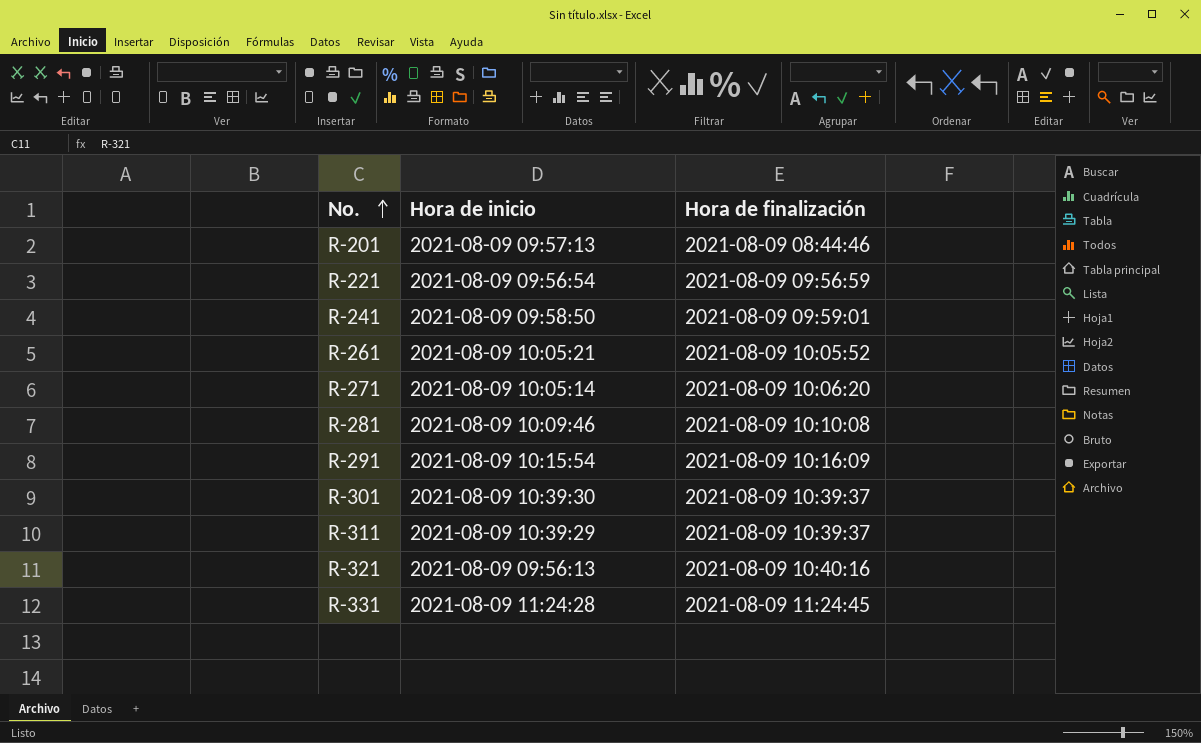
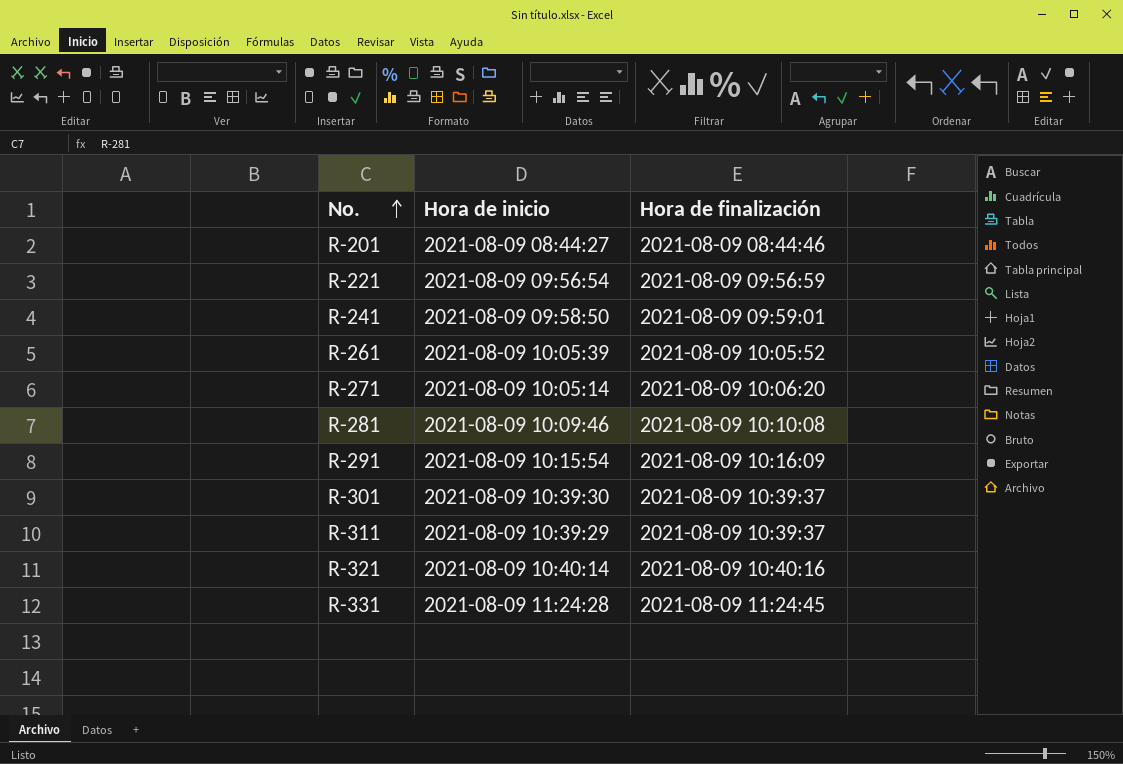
R-201 | Hora de inicio: 2021-08-09 09:57:13 -> 2021-08-09 08:44:27
R-261 | Hora de inicio: 2021-08-09 10:05:21 -> 2021-08-09 10:05:39
R-321 | Hora de inicio: 2021-08-09 09:56:13 -> 2021-08-09 10:40:14

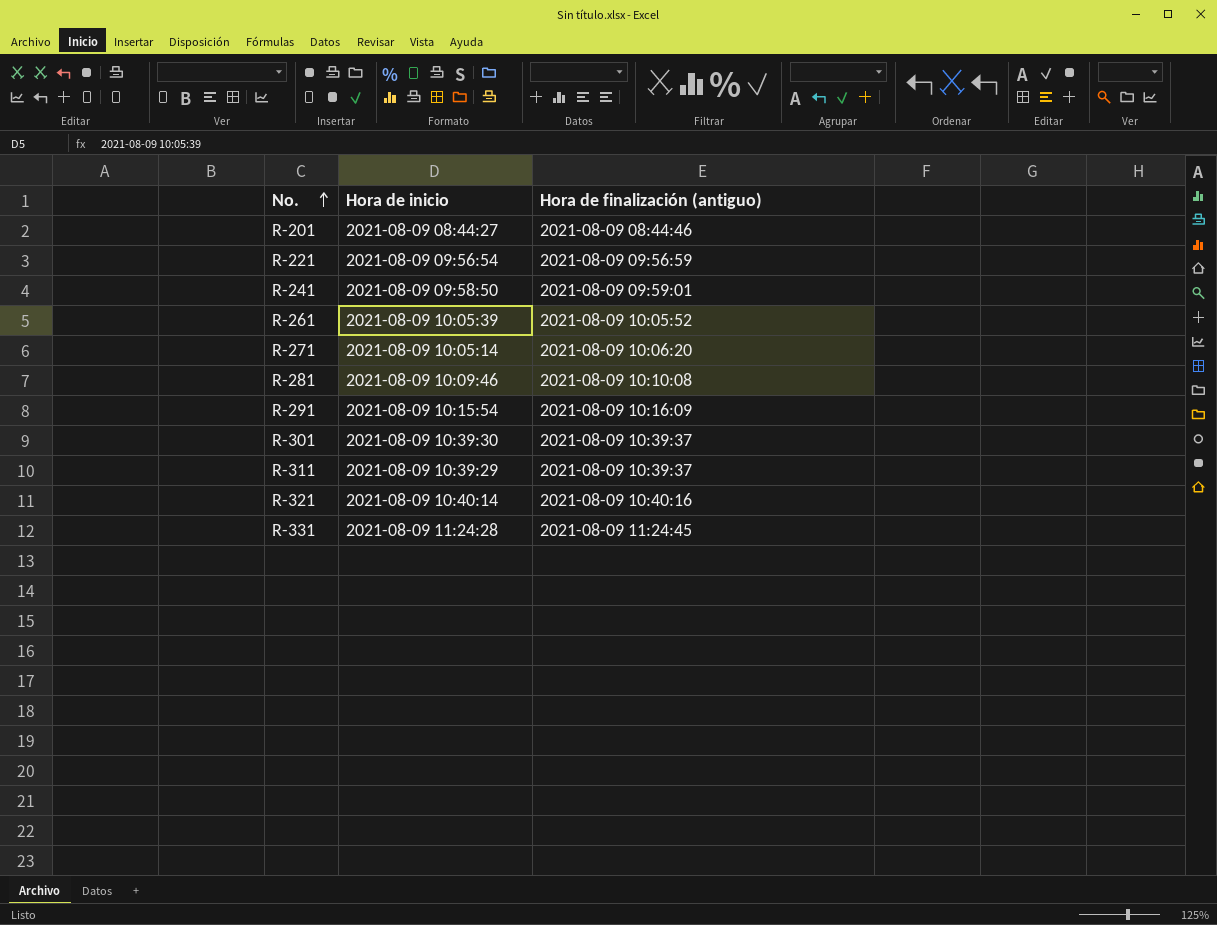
column name: Hora de finalización -> Hora de finalización (antiguo)

